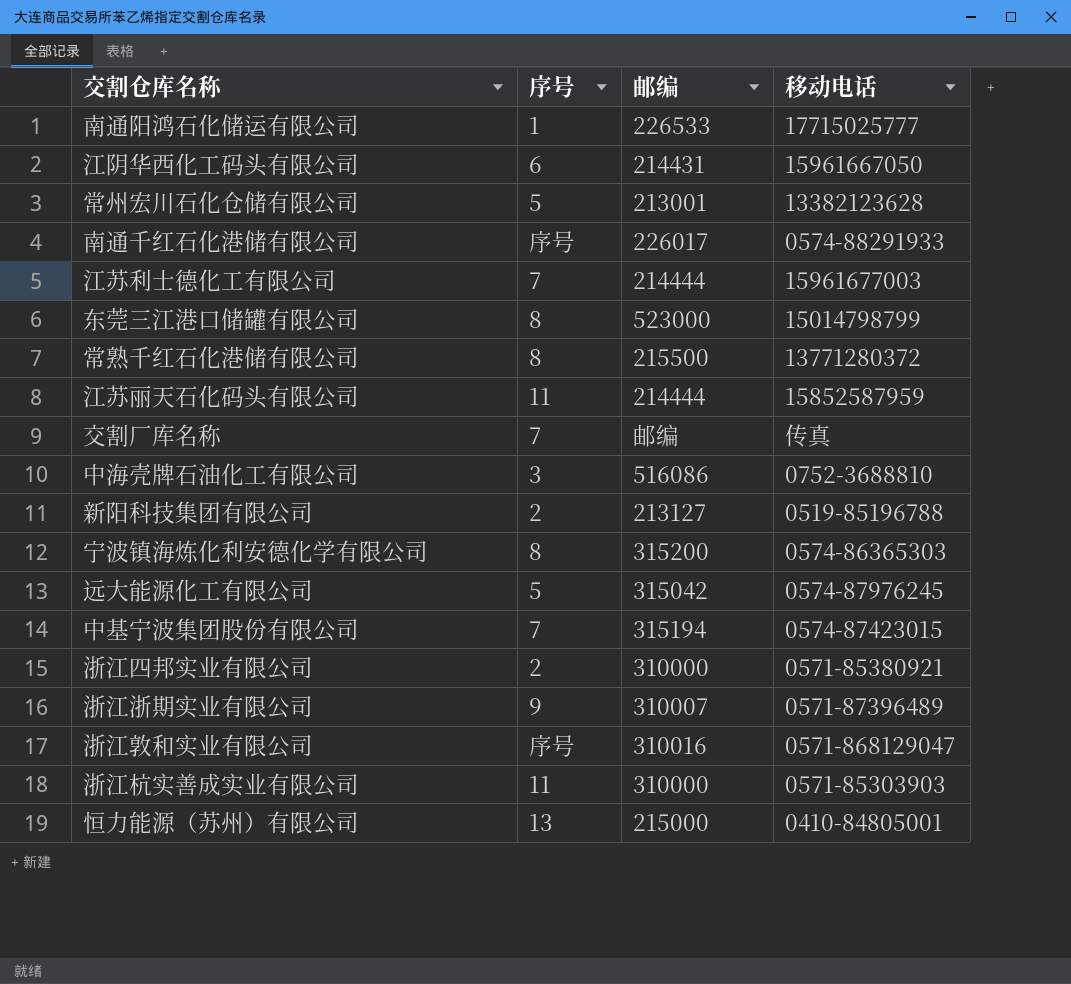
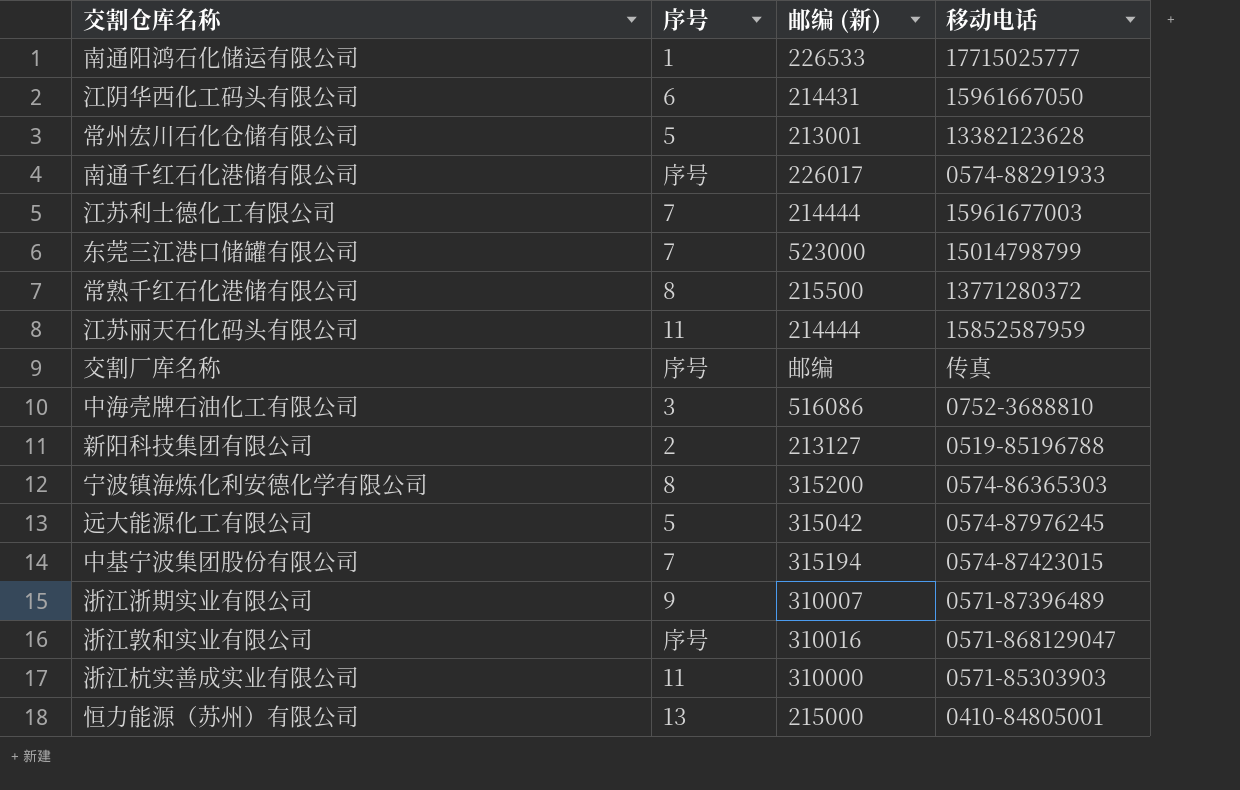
column name: 邮编 -> 邮编 (新)
row 浙江四邦实业有限公司: 2 | 310000 | 0571-85380921 -> none
东莞三江港口储罐有限公司 | 序号: 8 -> 7
交割厂库名称 | 序号: 7 -> 序号

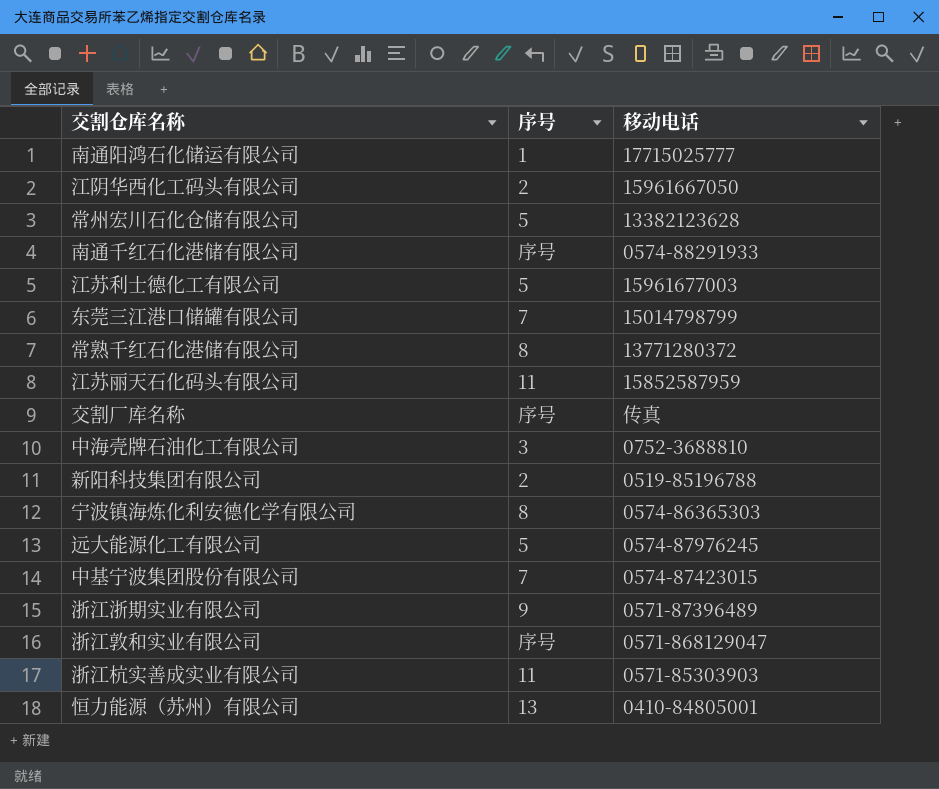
column 邮编 (新) | position: 3 -> none
江阴华西化工码头有限公司 | 序号: 6 -> 2
江苏利士德化工有限公司 | 序号: 7 -> 5

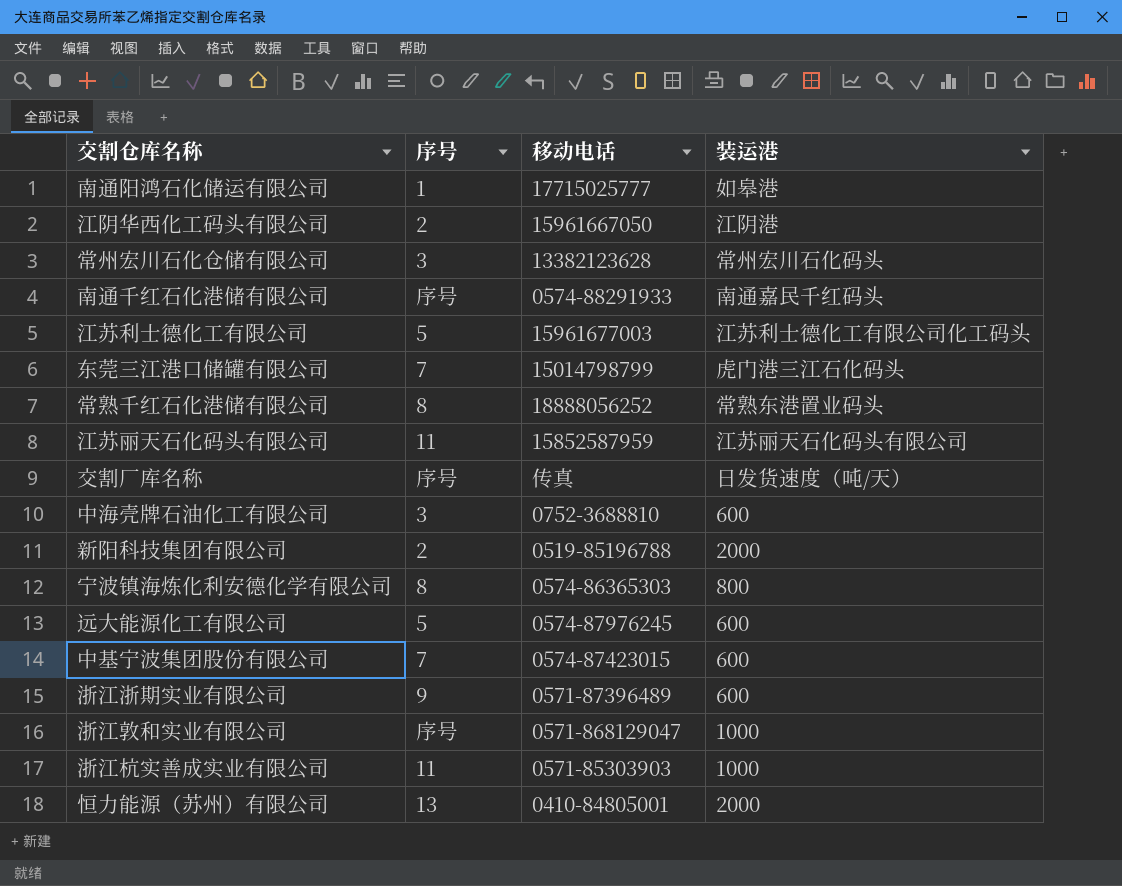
column 装运港 | position: none -> 4
常州宏川石化仓储有限公司 | 序号: 5 -> 3
常熟千红石化港储有限公司 | 移动电话: 13771280372 -> 18888056252

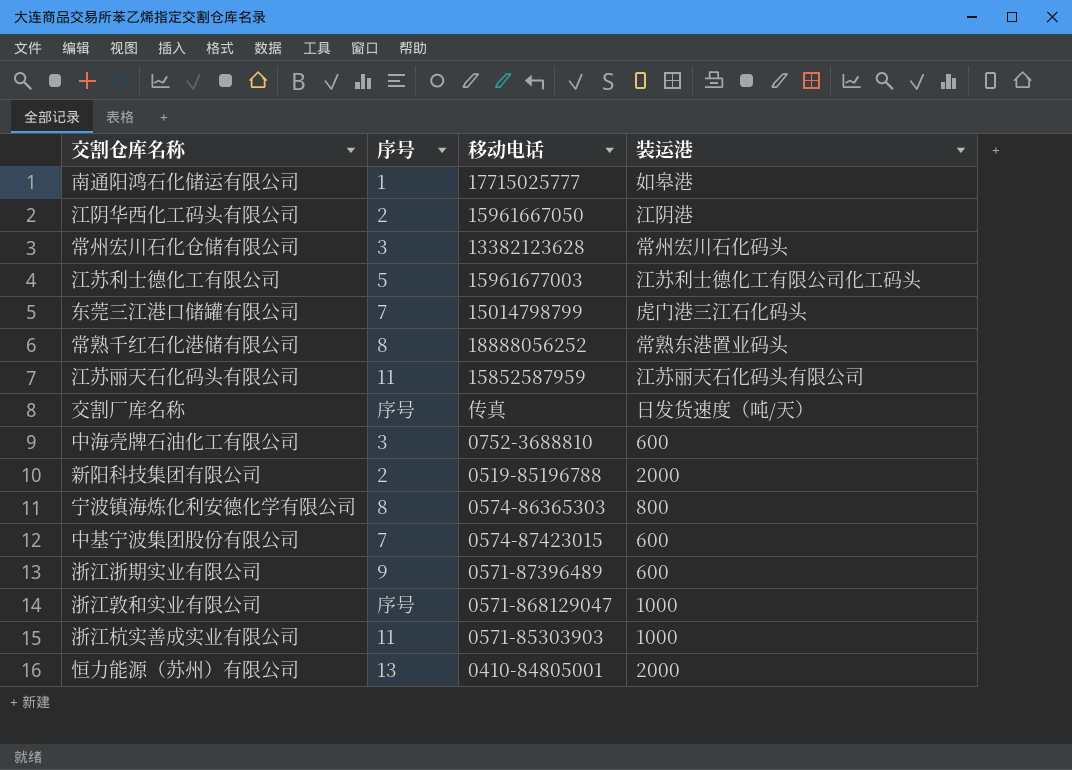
row 南通千红石化港储有限公司: 序号 | 0574-88291933 | 南通嘉民千红码头 -> none
row 远大能源化工有限公司: 5 | 0574-87976245 | 600 -> none

